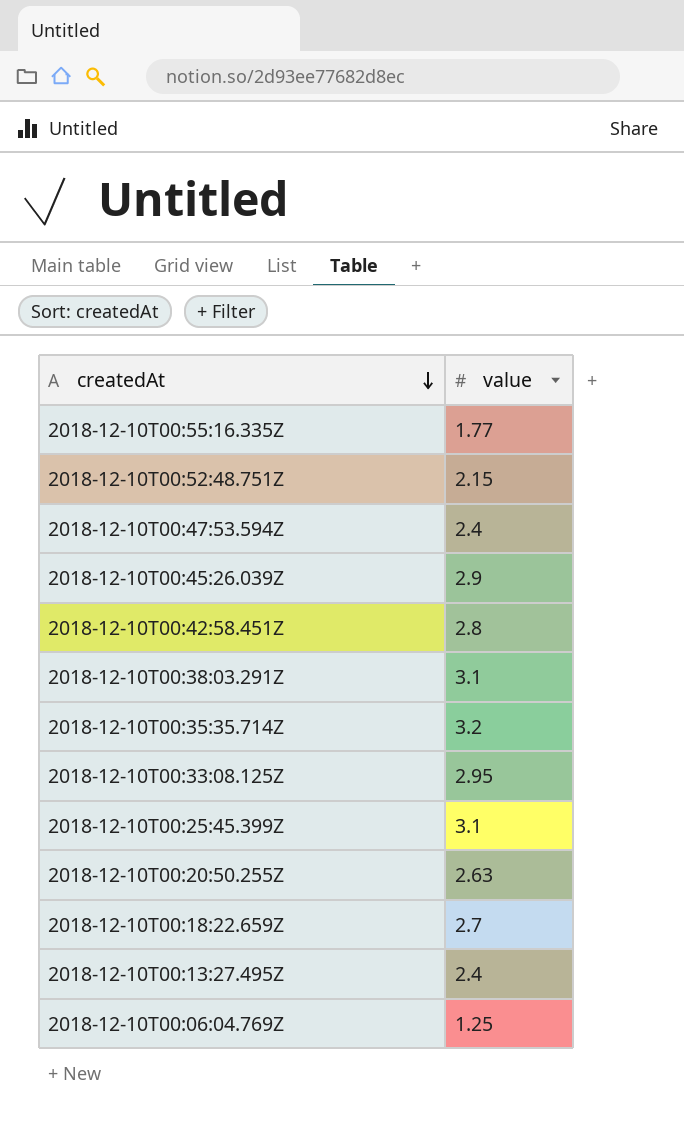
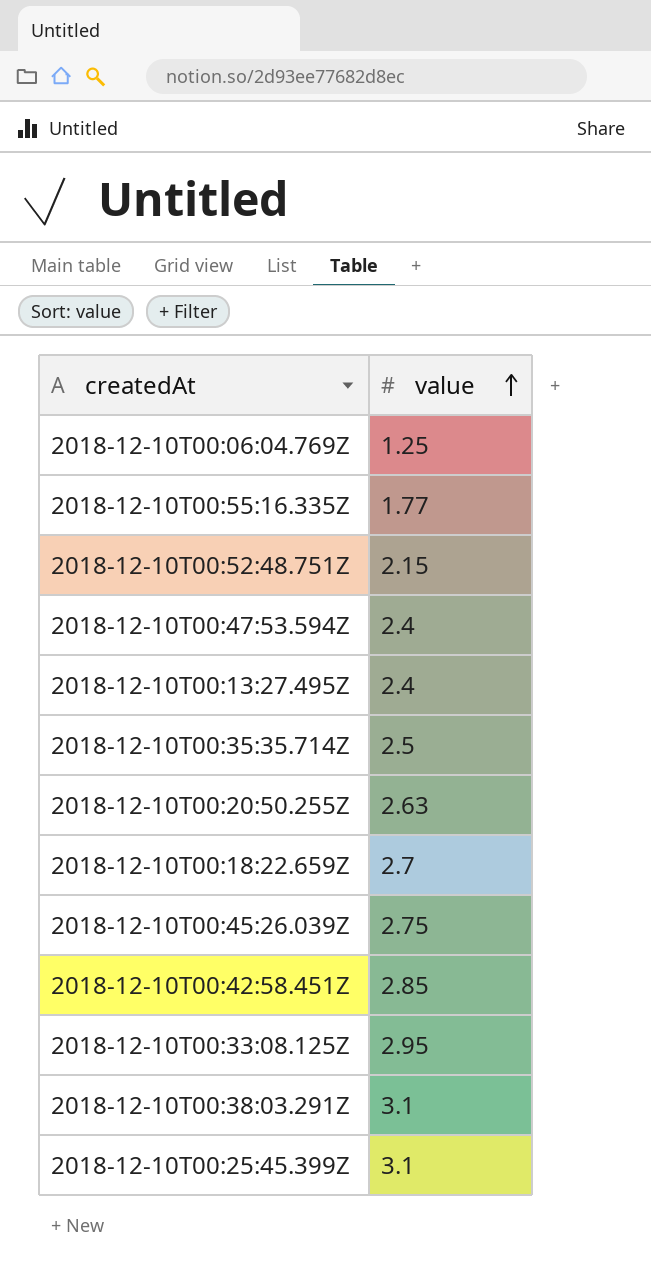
row order: createdAt descending -> value ascending
2018-12-10T00:35:35.714Z | value: 3.2 -> 2.5
2018-12-10T00:45:26.039Z | value: 2.9 -> 2.75
2018-12-10T00:42:58.451Z | value: 2.8 -> 2.85

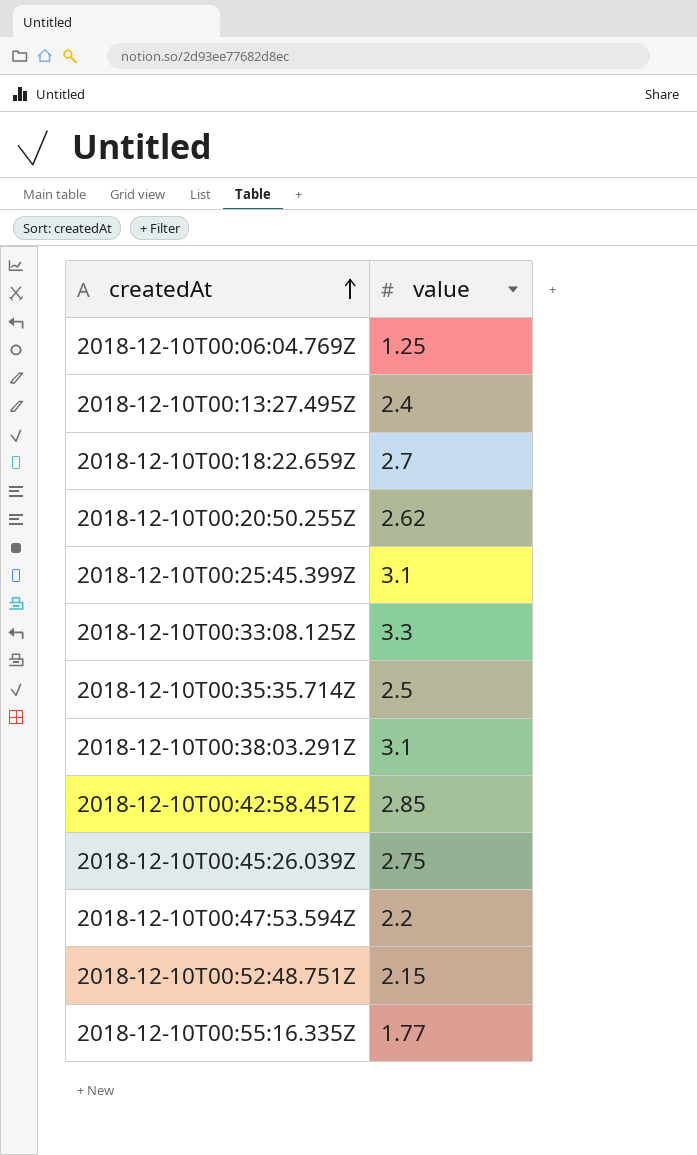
row order: value ascending -> createdAt ascending
2018-12-10T00:20:50.255Z | value: 2.63 -> 2.62
2018-12-10T00:33:08.125Z | value: 2.95 -> 3.3
2018-12-10T00:47:53.594Z | value: 2.4 -> 2.2

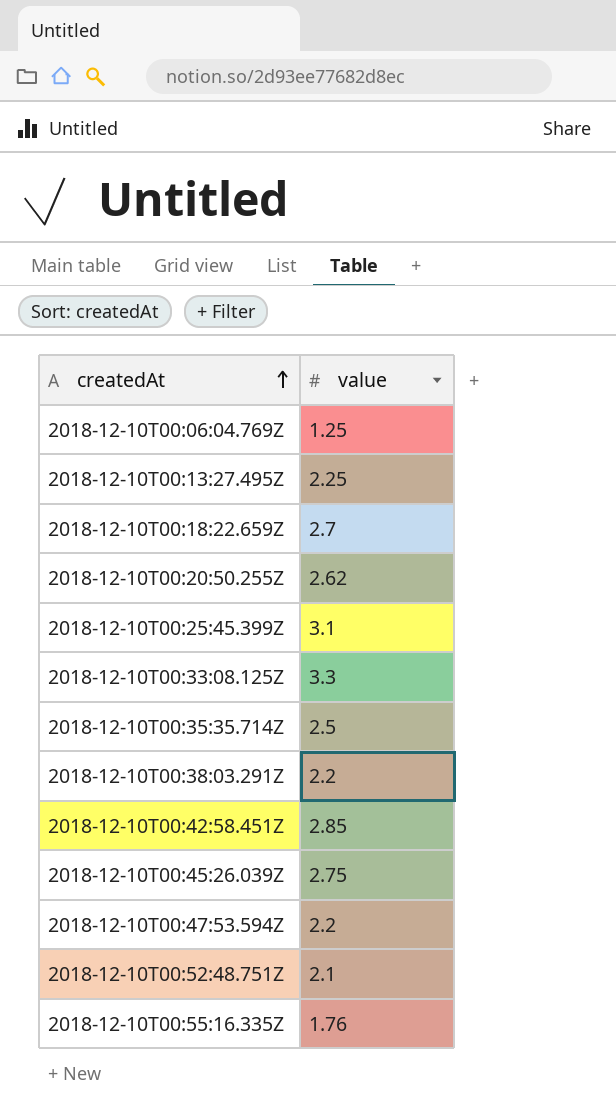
2018-12-10T00:13:27.495Z | value: 2.4 -> 2.25
2018-12-10T00:38:03.291Z | value: 3.1 -> 2.2
2018-12-10T00:52:48.751Z | value: 2.15 -> 2.1
2018-12-10T00:55:16.335Z | value: 1.77 -> 1.76

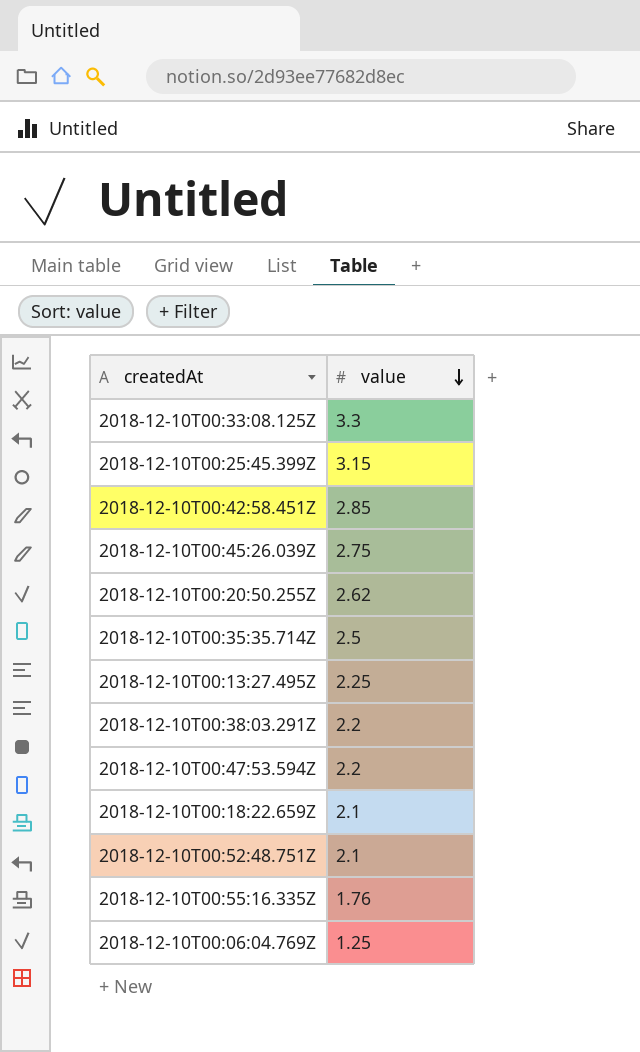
row order: createdAt ascending -> value descending
2018-12-10T00:25:45.399Z | value: 3.1 -> 3.15
2018-12-10T00:18:22.659Z | value: 2.7 -> 2.1

